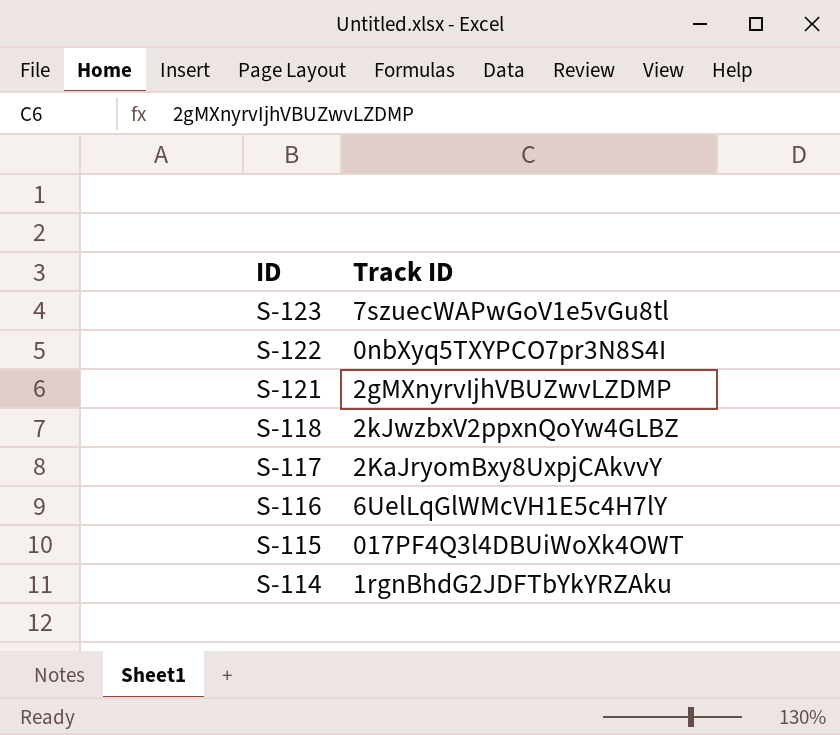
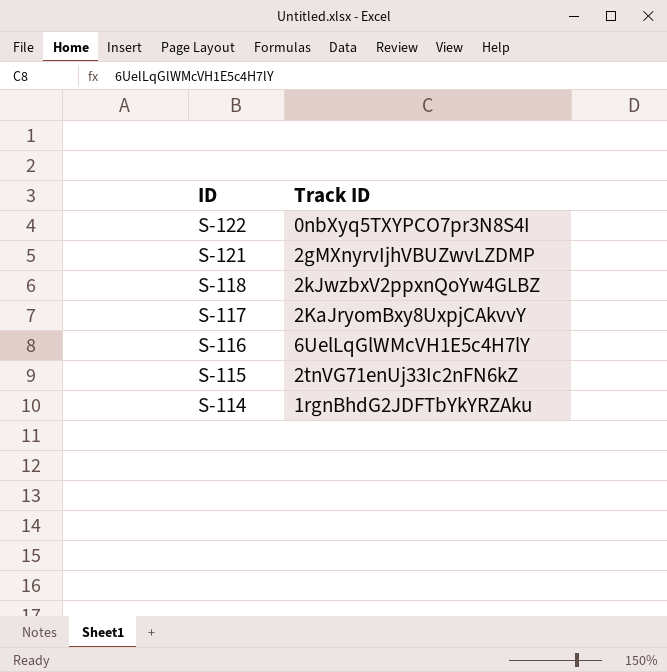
row S-123: 7szuecWAPwGoV1e5vGu8tl -> none
S-115 | Track ID: 017PF4Q3l4DBUiWoXk4OWT -> 2tnVG71enUj33Ic2nFN6kZ

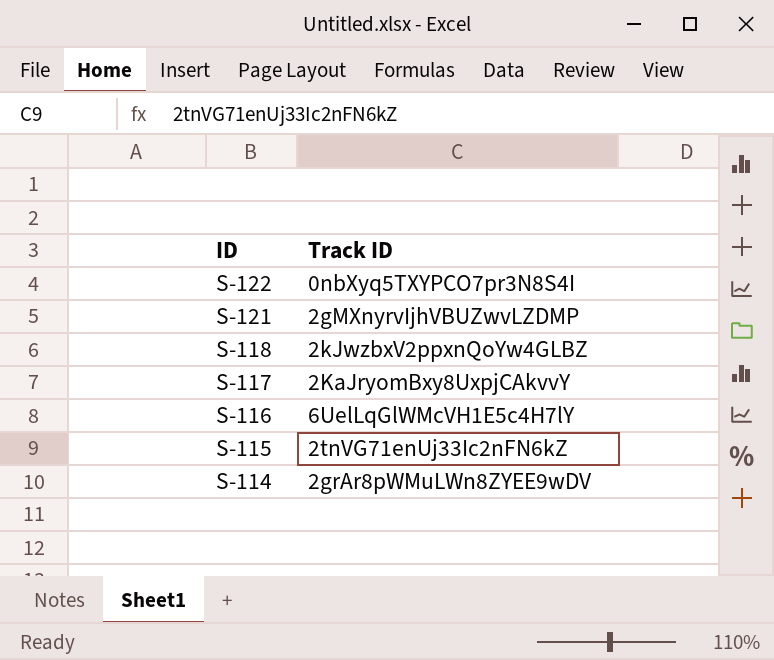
S-114 | Track ID: 1rgnBhdG2JDFTbYkYRZAku -> 2grAr8pWMuLWn8ZYEE9wDV

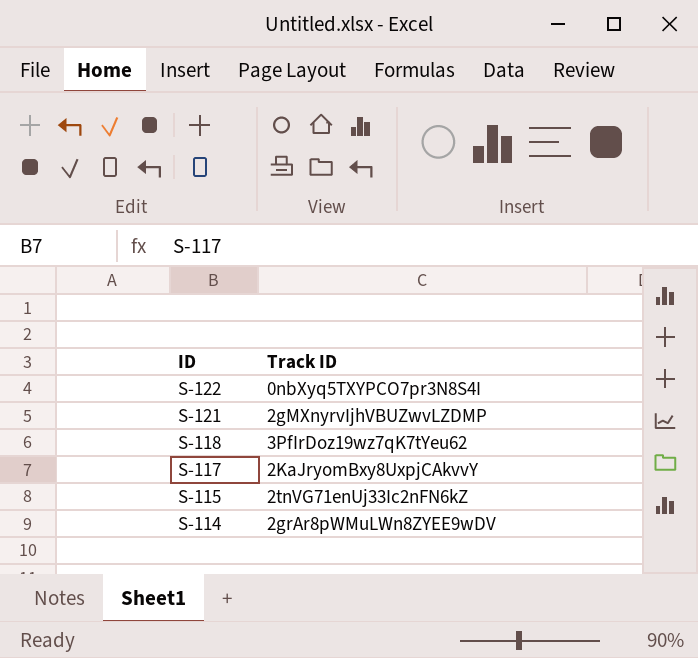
row S-116: 6UelLqGlWMcVH1E5c4H7lY -> none
S-118 | Track ID: 2kJwzbxV2ppxnQoYw4GLBZ -> 3PfIrDoz19wz7qK7tYeu62

